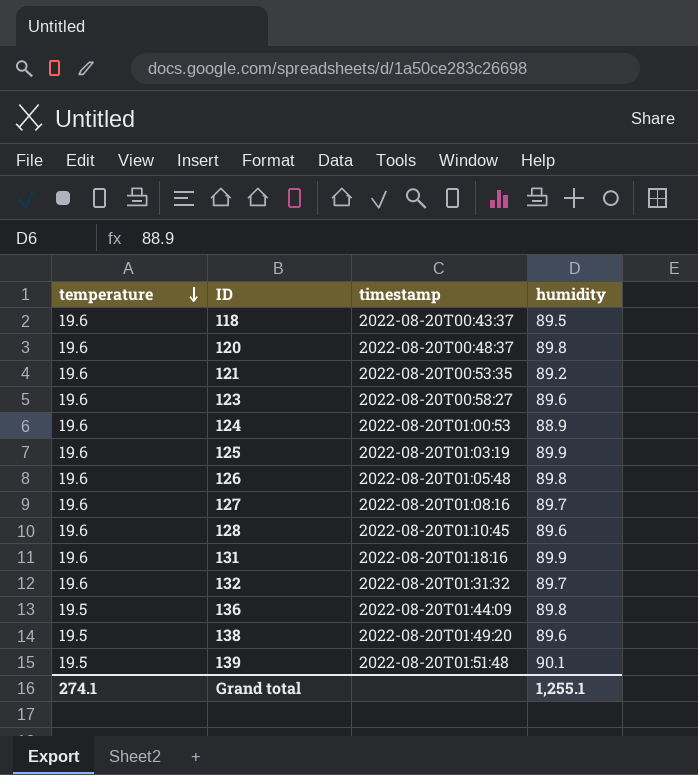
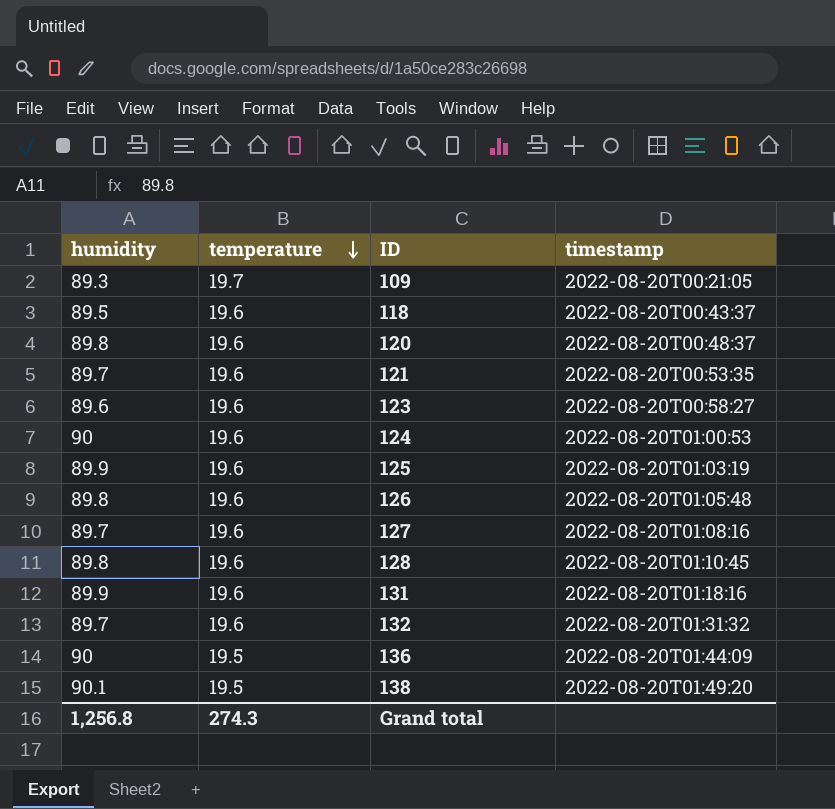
column humidity | position: 4 -> 1
row 139: 19.5 | 2022-08-20T01:51:48 | 90.1 -> none
row 109: none -> 89.3 | 19.7 | 2022-08-20T00:21:05
121 | humidity: 89.2 -> 89.7
124 | humidity: 88.9 -> 90
128 | humidity: 89.6 -> 89.8
136 | humidity: 89.8 -> 90
138 | humidity: 89.6 -> 90.1
Grand total | humidity: 1,255.1 -> 1,256.8
Grand total | temperature: 274.1 -> 274.3

